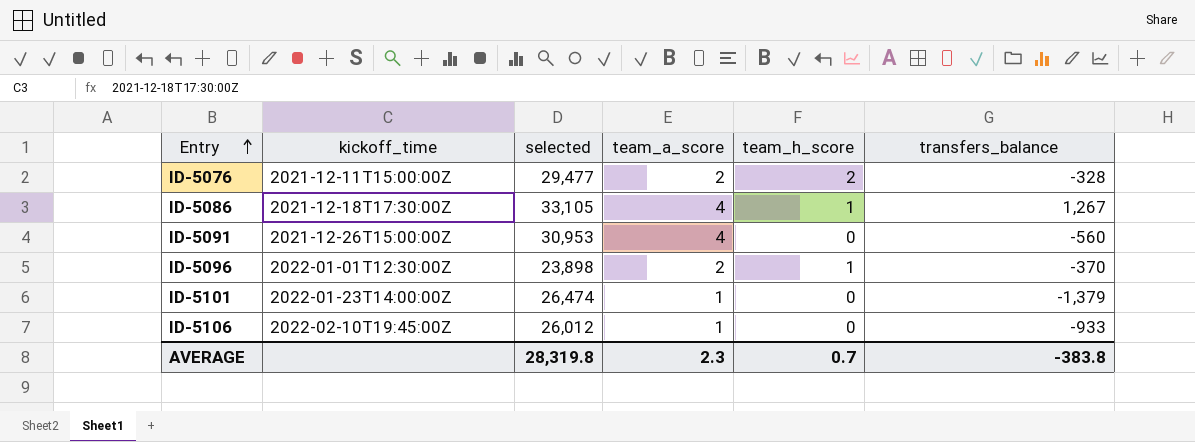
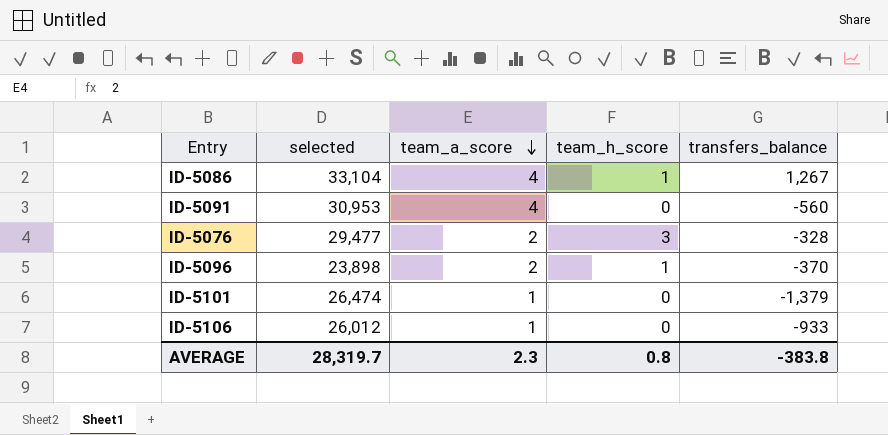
row order: Entry ascending -> team_a_score descending
column kickoff_time | position: 2 -> none
ID-5086 | selected: 33,105 -> 33,104
ID-5076 | team_h_score: 2 -> 3
AVERAGE | selected: 28,319.8 -> 28,319.7
AVERAGE | team_h_score: 0.7 -> 0.8

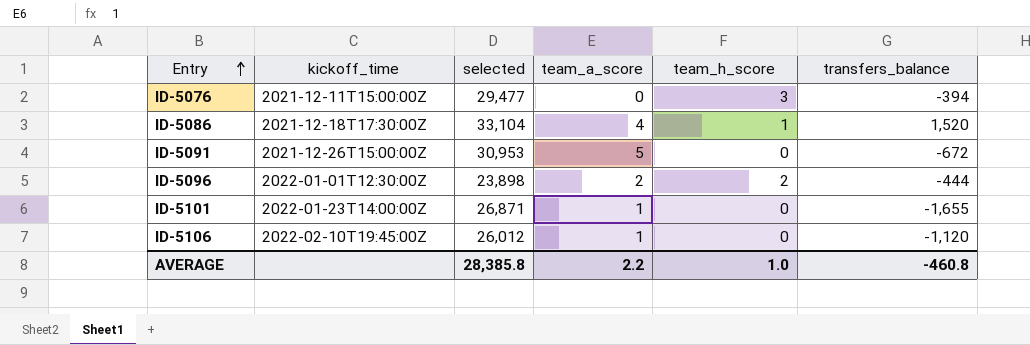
row order: team_a_score descending -> Entry ascending
column kickoff_time | position: none -> 2
ID-5076 | team_a_score: 2 -> 0
ID-5076 | transfers_balance: -328 -> -394
ID-5086 | transfers_balance: 1,267 -> 1,520
ID-5091 | team_a_score: 4 -> 5
ID-5091 | transfers_balance: -560 -> -672
ID-5096 | team_h_score: 1 -> 2
ID-5096 | transfers_balance: -370 -> -444
ID-5101 | selected: 26,474 -> 26,871
ID-5101 | transfers_balance: -1,379 -> -1,655
ID-5106 | transfers_balance: -933 -> -1,120
AVERAGE | selected: 28,319.7 -> 28,385.8
AVERAGE | team_a_score: 2.3 -> 2.2
AVERAGE | team_h_score: 0.8 -> 1.0
AVERAGE | transfers_balance: -383.8 -> -460.8

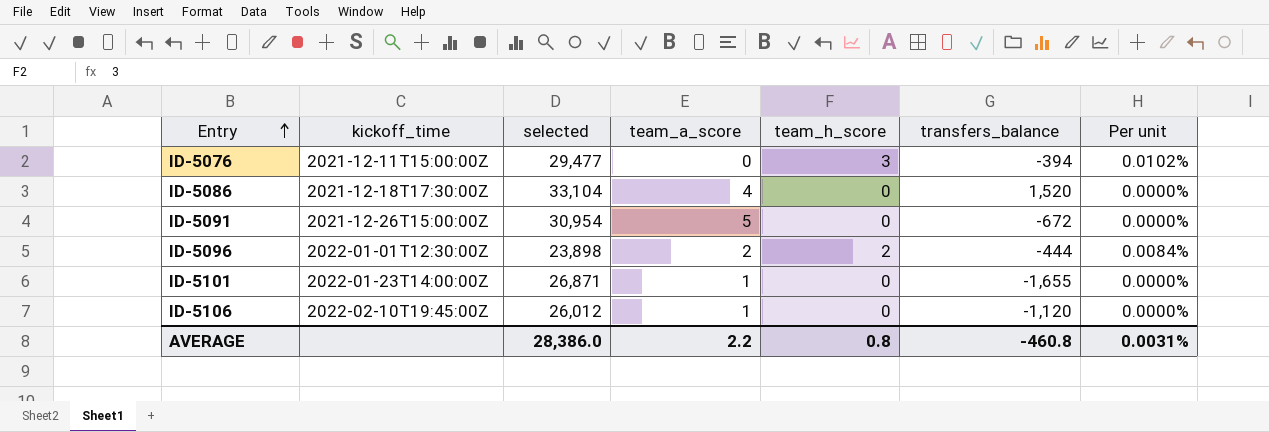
column Per unit | formula: none -> [team_h_score] / [selected]
ID-5086 | team_h_score: 1 -> 0
ID-5091 | selected: 30,953 -> 30,954
AVERAGE | selected: 28,385.8 -> 28,386.0
AVERAGE | team_h_score: 1.0 -> 0.8

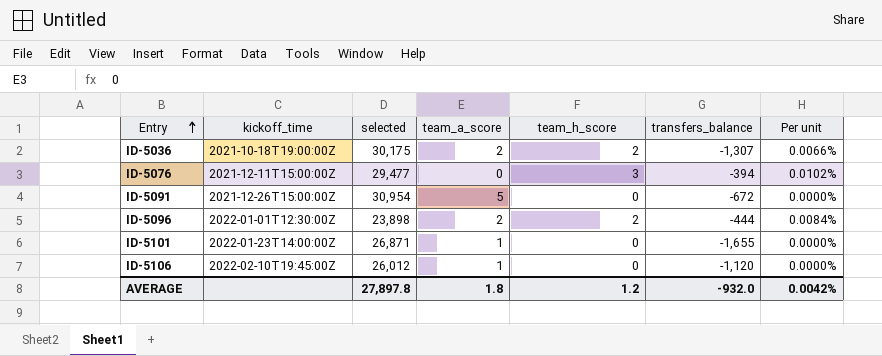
row ID-5086: 2021-12-18T17:30:00Z | 33,104 | 4 | 0 | 1,520 | 0.0000% -> none
row ID-5036: none -> 2021-10-18T19:00:00Z | 30,175 | 2 | 2 | -1,307 | 0.0066%
AVERAGE | selected: 28,386.0 -> 27,897.8
AVERAGE | team_a_score: 2.2 -> 1.8
AVERAGE | team_h_score: 0.8 -> 1.2
AVERAGE | transfers_balance: -460.8 -> -932.0
AVERAGE | Per unit: 0.0031% -> 0.0042%

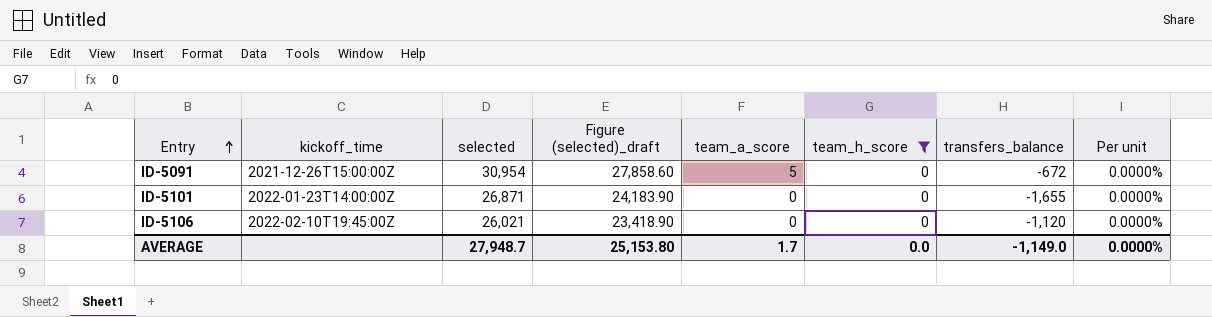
filter: none -> team_h_score = 0
column Figure (selected)_draft | formula: none -> [selected] * 0.9
ID-5101 | team_a_score: 1 -> 0
ID-5106 | selected: 26,012 -> 26,021
ID-5106 | team_a_score: 1 -> 0
AVERAGE | selected: 27,897.8 -> 27,948.7
AVERAGE | team_a_score: 1.8 -> 1.7
AVERAGE | team_h_score: 1.2 -> 0.0
AVERAGE | transfers_balance: -932.0 -> -1,149.0
AVERAGE | Per unit: 0.0042% -> 0.0000%

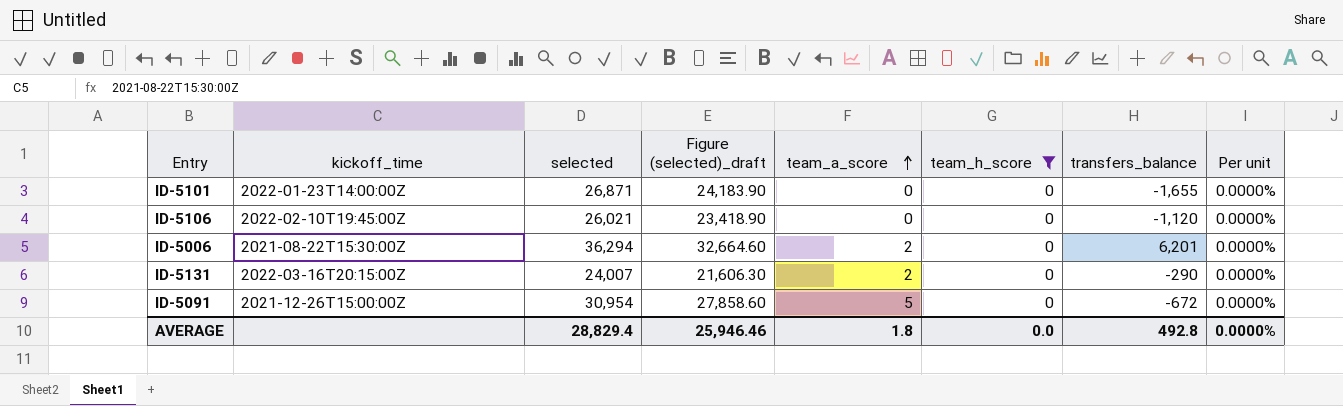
row order: Entry ascending -> team_a_score ascending
row ID-5006: none -> 2021-08-22T15:30:00Z | 36,294 | 32,664.60 | 2 | 0 | 6,201 | 0.0000%
row ID-5131: none -> 2022-03-16T20:15:00Z | 24,007 | 21,606.30 | 2 | 0 | -290 | 0.0000%
AVERAGE | selected: 27,948.7 -> 28,829.4
AVERAGE | Figure (selected)_draft: 25,153.80 -> 25,946.46
AVERAGE | team_a_score: 1.7 -> 1.8
AVERAGE | transfers_balance: -1,149.0 -> 492.8

